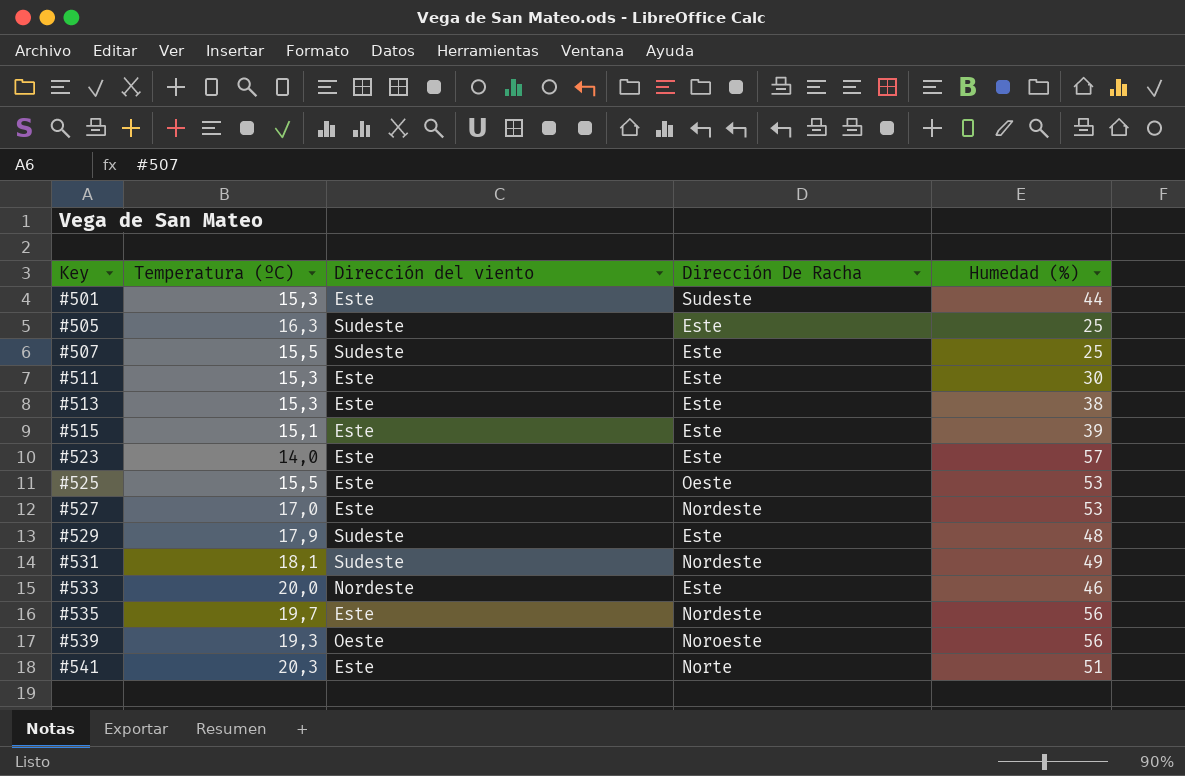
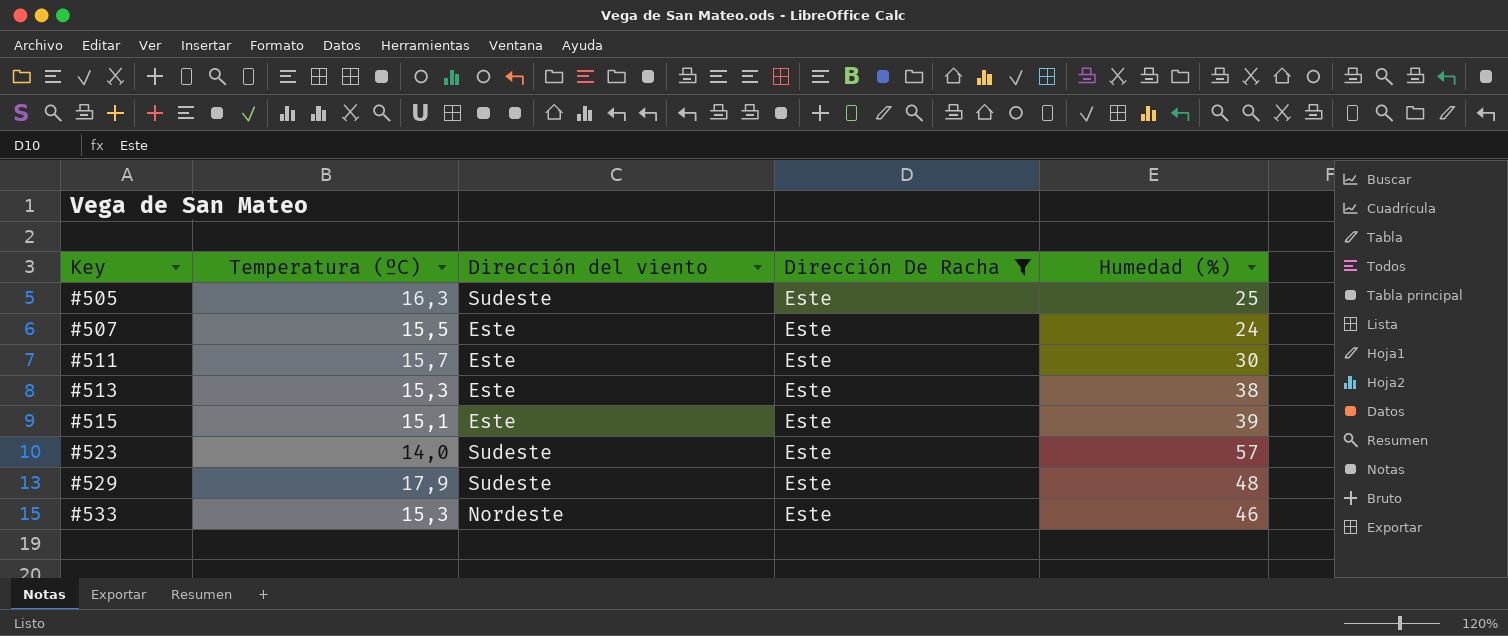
filter: none -> Dirección De Racha = Este
#507 | Dirección del viento: Sudeste -> Este
#507 | Humedad (%): 25 -> 24
#511 | Temperatura (ºC): 15,3 -> 15,7
#523 | Dirección del viento: Este -> Sudeste
#533 | Temperatura (ºC): 20,0 -> 15,3

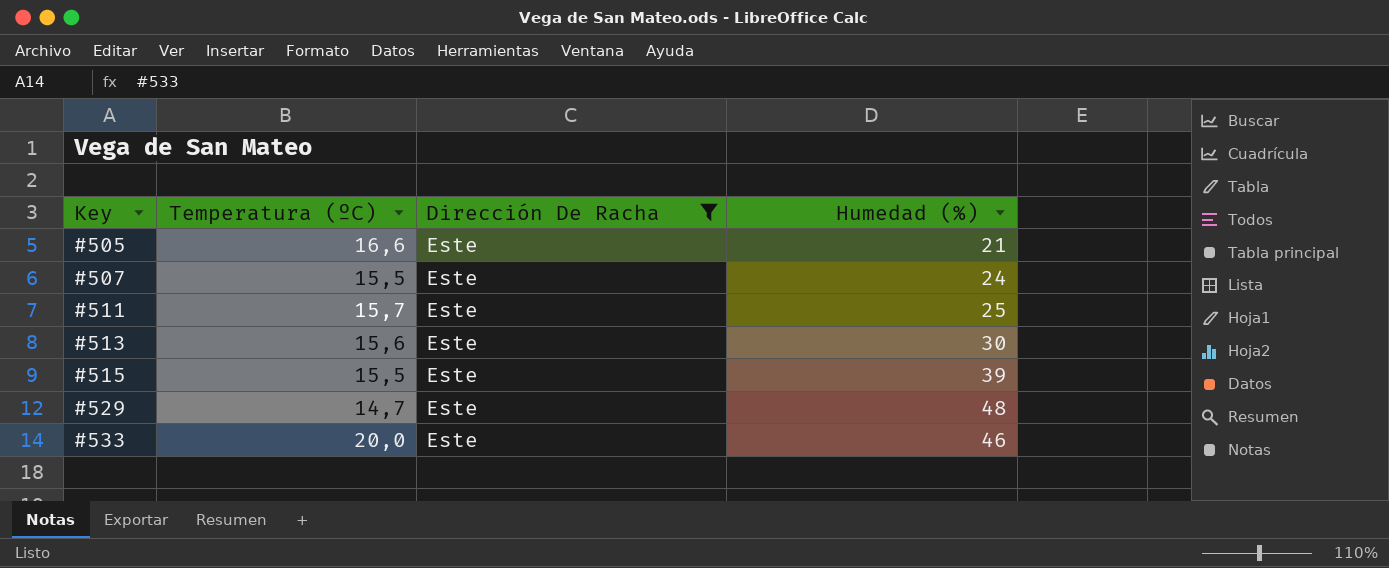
column Dirección del viento | position: 3 -> none
row #523: 14,0 | Sudeste | Este | 57 -> none
#505 | Temperatura (ºC): 16,3 -> 16,6
#505 | Humedad (%): 25 -> 21
#511 | Humedad (%): 30 -> 25
#513 | Temperatura (ºC): 15,3 -> 15,6
#513 | Humedad (%): 38 -> 30
#515 | Temperatura (ºC): 15,1 -> 15,5
#529 | Temperatura (ºC): 17,9 -> 14,7
#533 | Temperatura (ºC): 15,3 -> 20,0

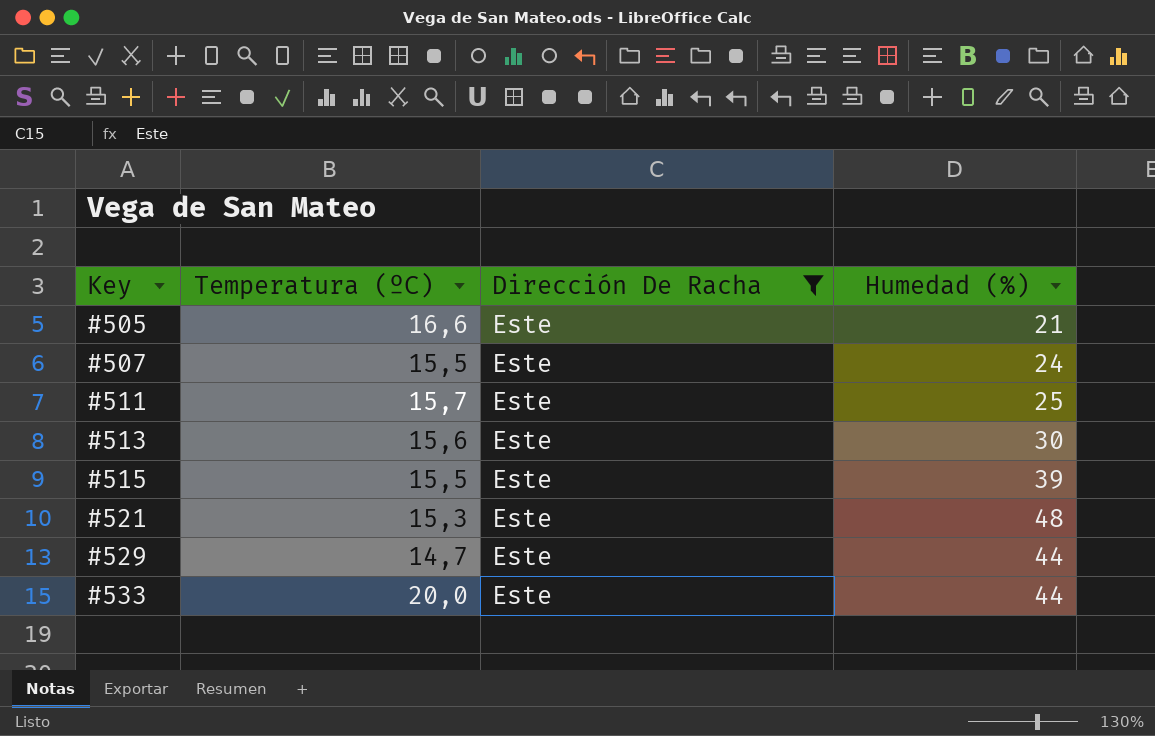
row #521: none -> 15,3 | Este | 48
#529 | Humedad (%): 48 -> 44
#533 | Humedad (%): 46 -> 44

